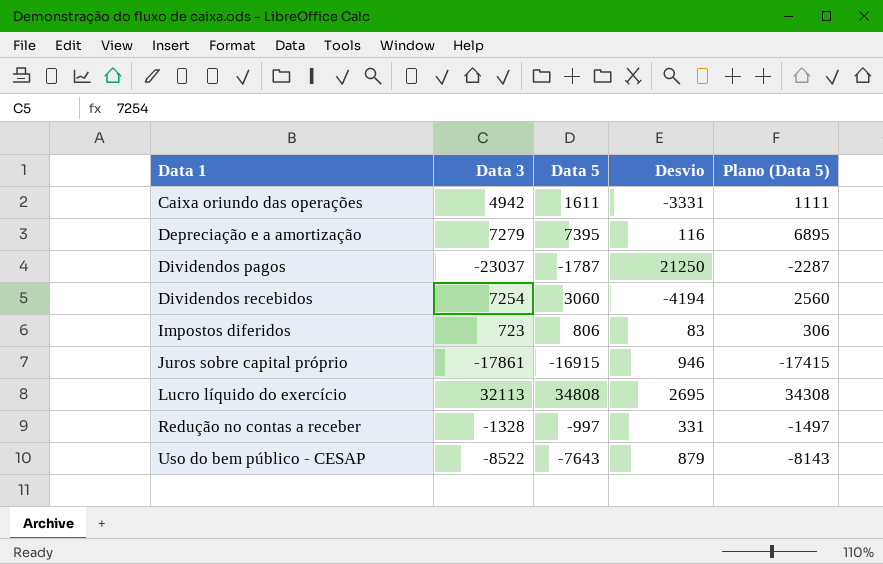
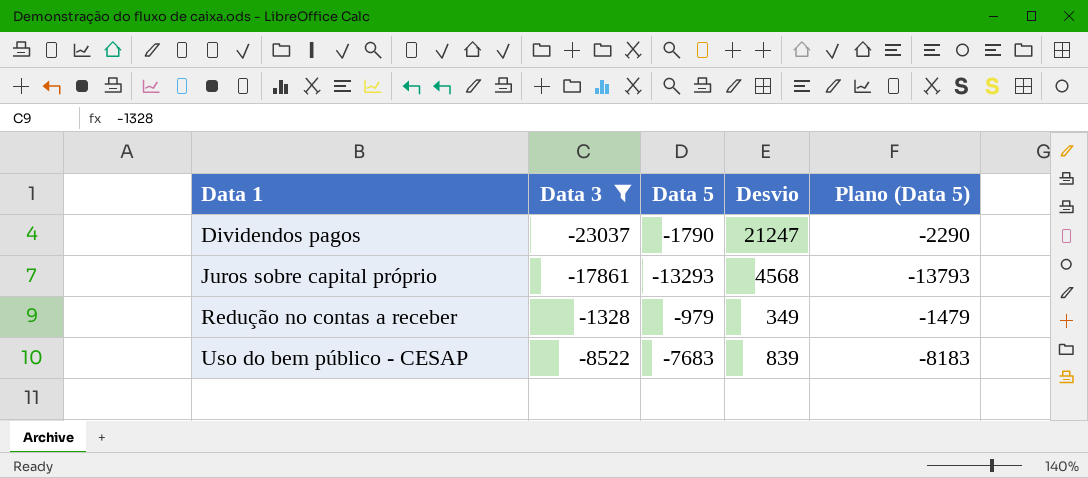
filter: none -> Data 3 <= -1328
Dividendos pagos | Data 5: -1787 -> -1790
Dividendos pagos | Desvio: 21250 -> 21247
Dividendos pagos | Plano (Data 5): -2287 -> -2290
Juros sobre capital próprio | Data 5: -16915 -> -13293
Juros sobre capital próprio | Desvio: 946 -> 4568
Juros sobre capital próprio | Plano (Data 5): -17415 -> -13793
Redução no contas a receber | Data 5: -997 -> -979
Redução no contas a receber | Desvio: 331 -> 349
Redução no contas a receber | Plano (Data 5): -1497 -> -1479
Uso do bem público - CESAP | Data 5: -7643 -> -7683
Uso do bem público - CESAP | Desvio: 879 -> 839
Uso do bem público - CESAP | Plano (Data 5): -8143 -> -8183

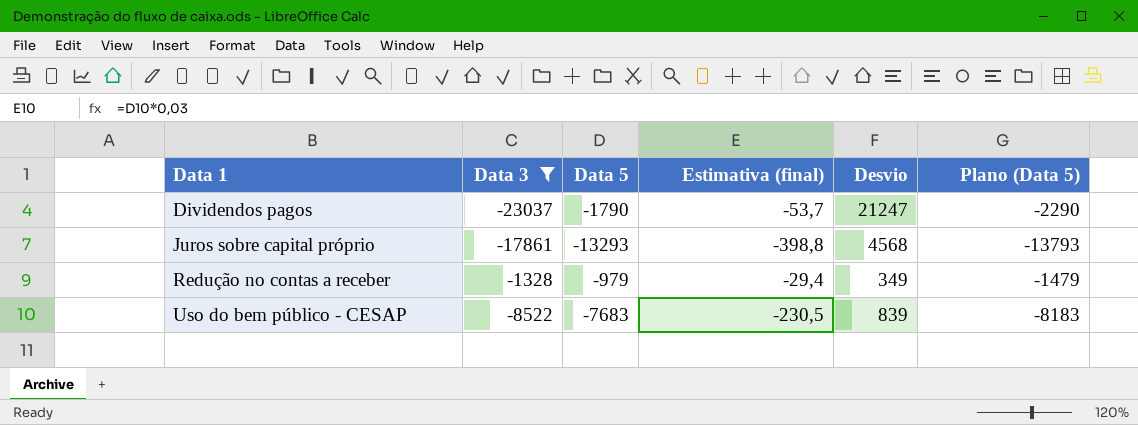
column Estimativa (final) | formula: none -> [Data 5] * 0,03

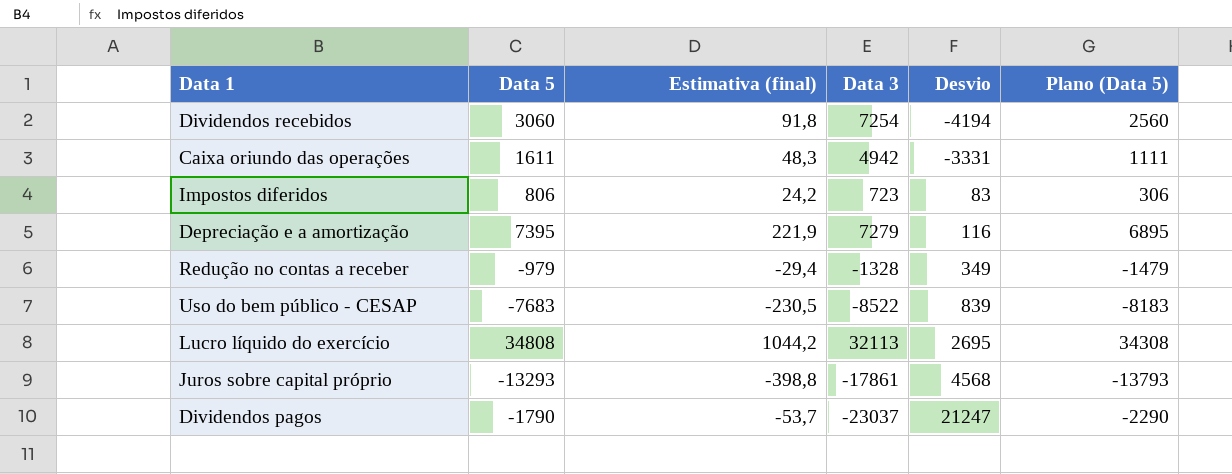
filter: Data 3 <= -1328 -> none
row order: Data 1 ascending -> Desvio ascending
column Data 3 | position: 2 -> 4

